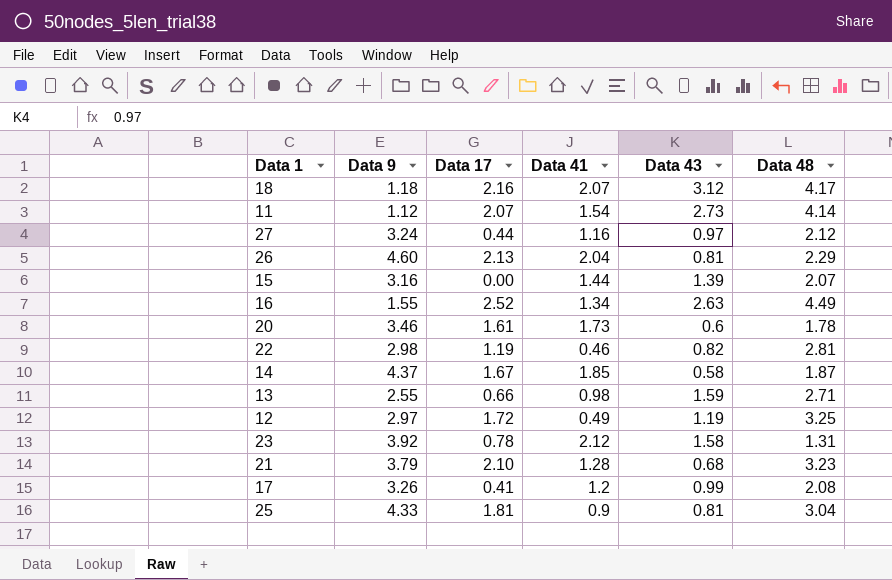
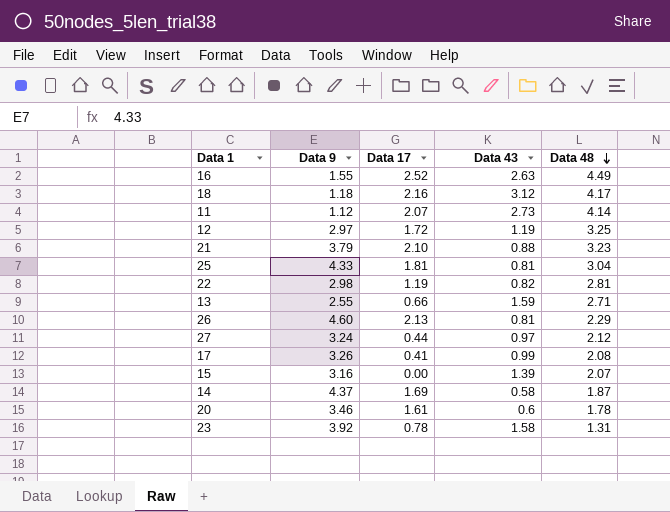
row order: none -> Data 48 descending
column Data 41 | position: 4 -> none
21 | Data 43: 0.68 -> 0.88
14 | Data 17: 1.67 -> 1.69

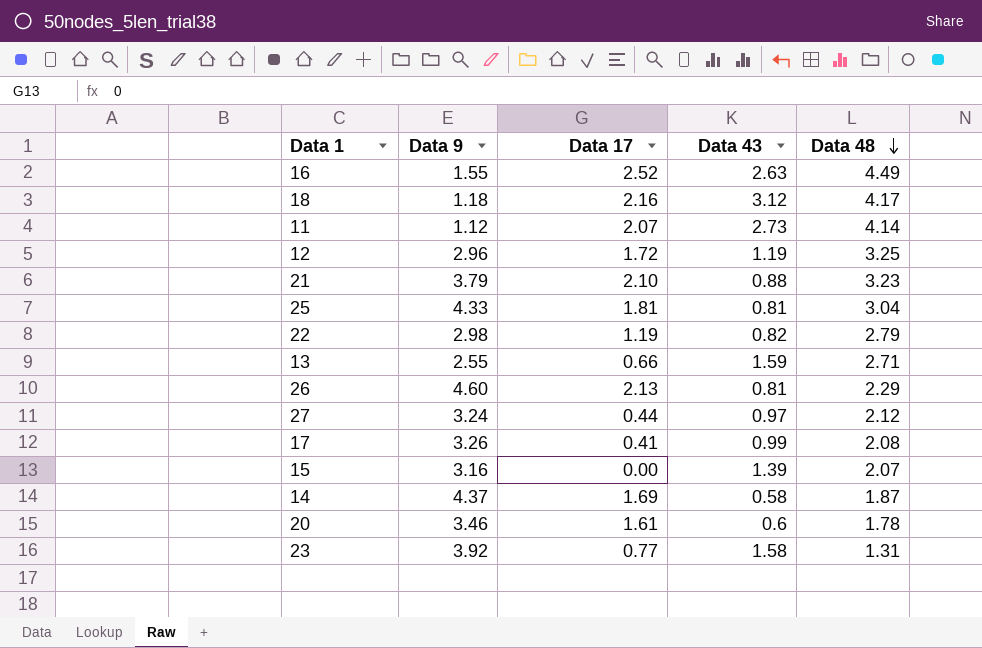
12 | Data 9: 2.97 -> 2.96
22 | Data 48: 2.81 -> 2.79
23 | Data 17: 0.78 -> 0.77

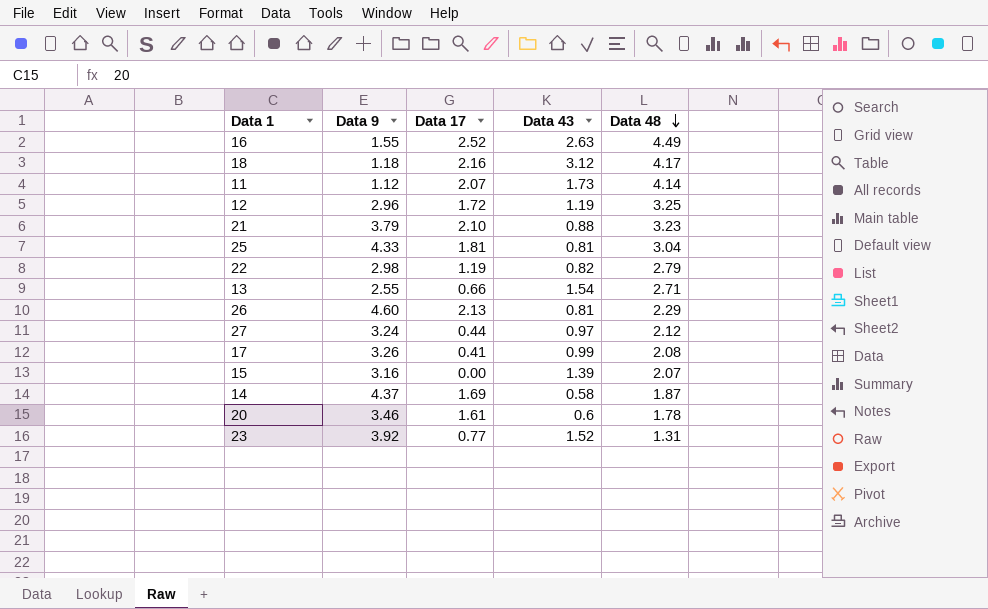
11 | Data 43: 2.73 -> 1.73
13 | Data 43: 1.59 -> 1.54
23 | Data 43: 1.58 -> 1.52

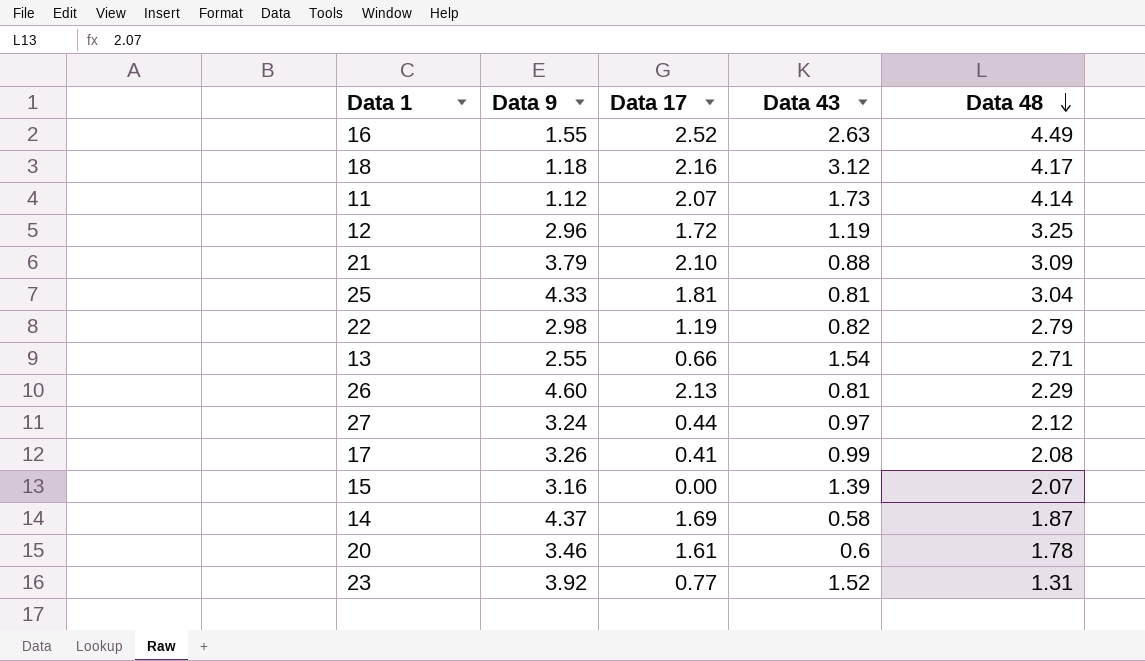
21 | Data 48: 3.23 -> 3.09

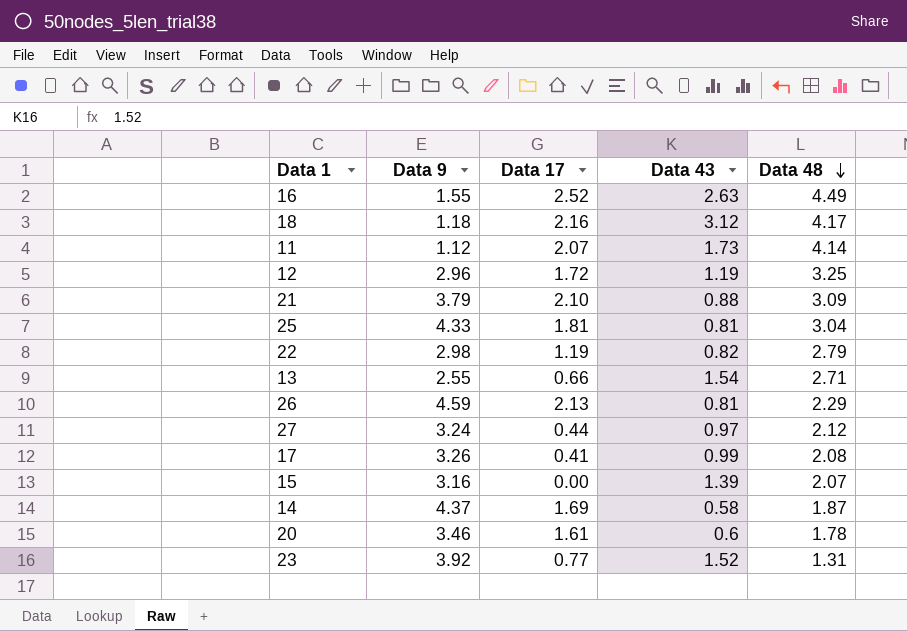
26 | Data 9: 4.60 -> 4.59

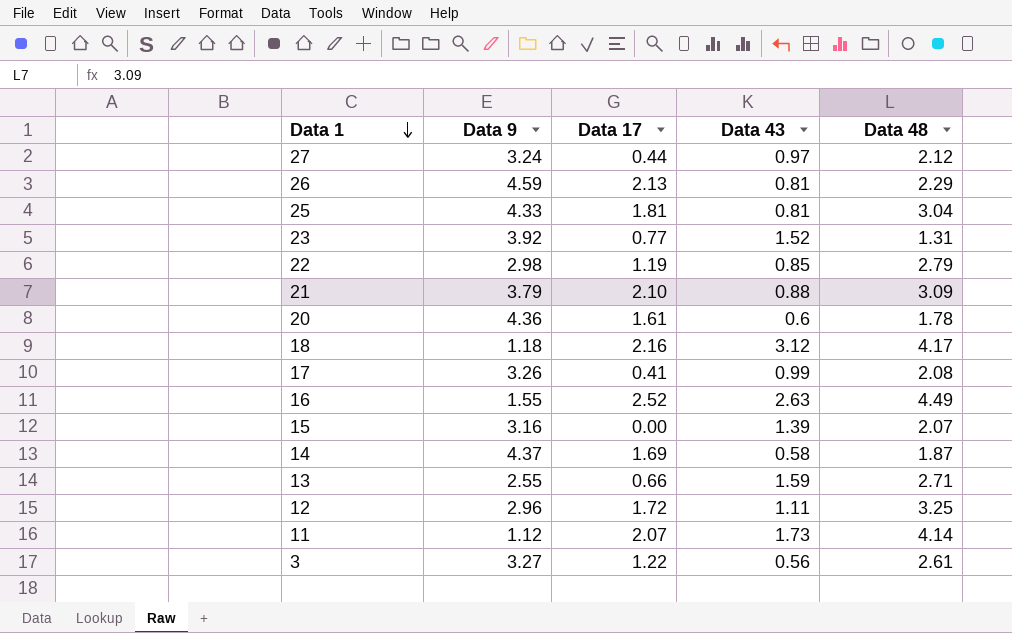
row order: Data 48 descending -> Data 1 descending
22 | Data 43: 0.82 -> 0.85
20 | Data 9: 3.46 -> 4.36
13 | Data 43: 1.54 -> 1.59
12 | Data 43: 1.19 -> 1.11
row 3: none -> 3.27 | 1.22 | 0.56 | 2.61

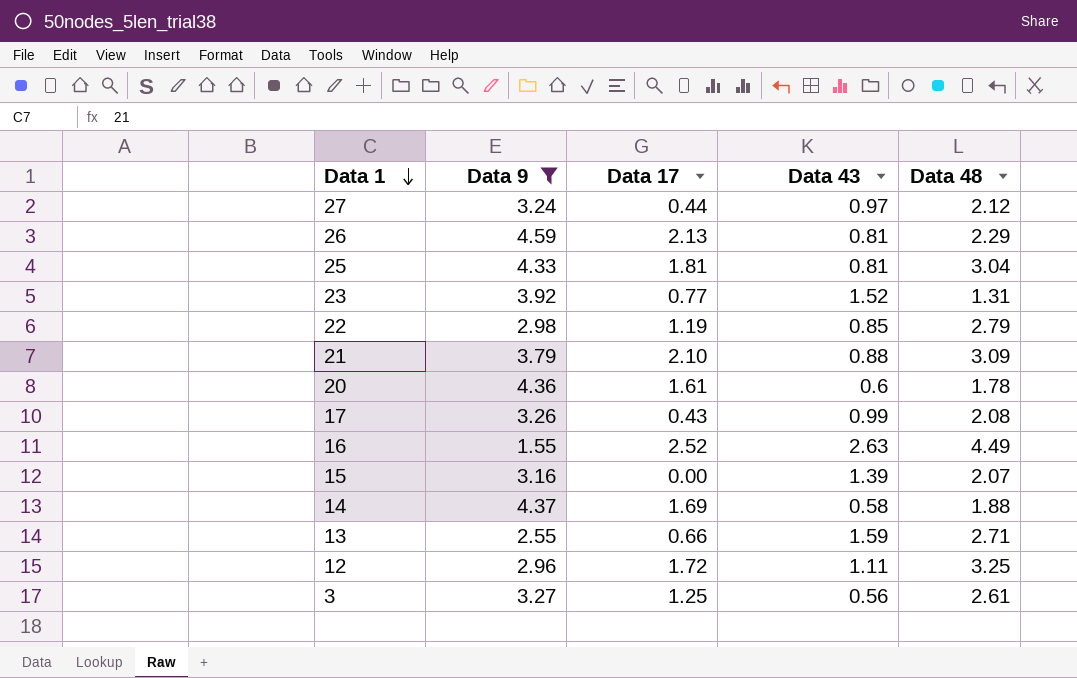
filter: none -> Data 9 >= 1.55
17 | Data 17: 0.41 -> 0.43
14 | Data 48: 1.87 -> 1.88
3 | Data 17: 1.22 -> 1.25

